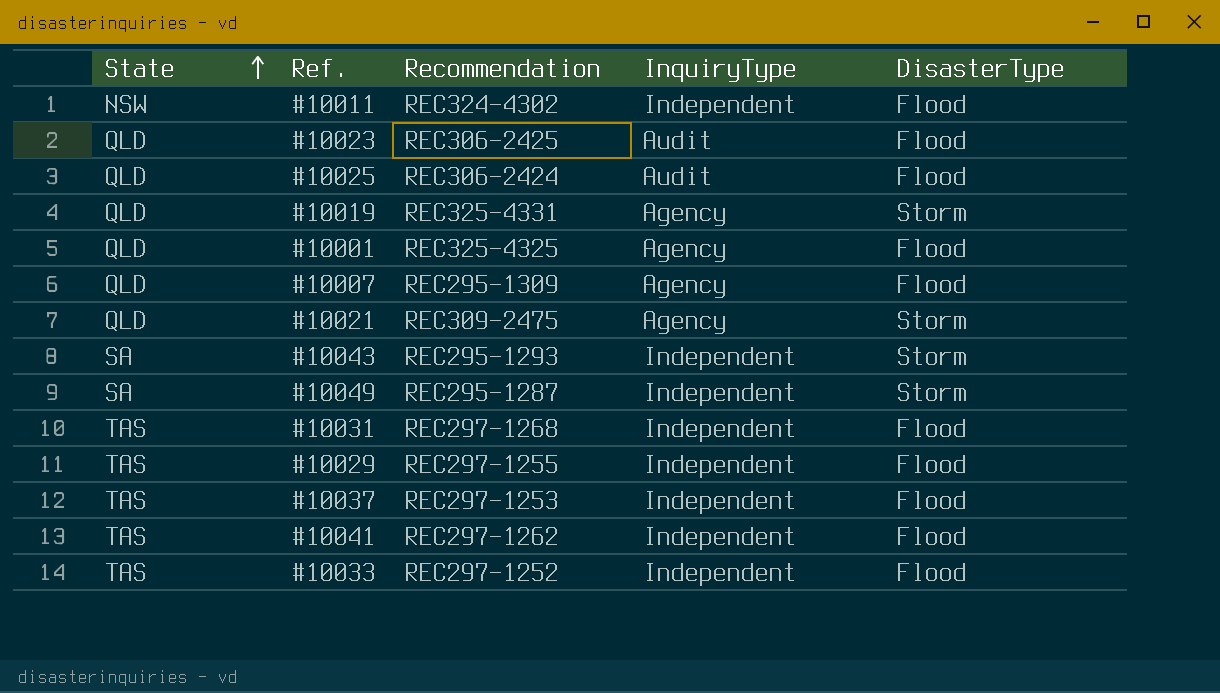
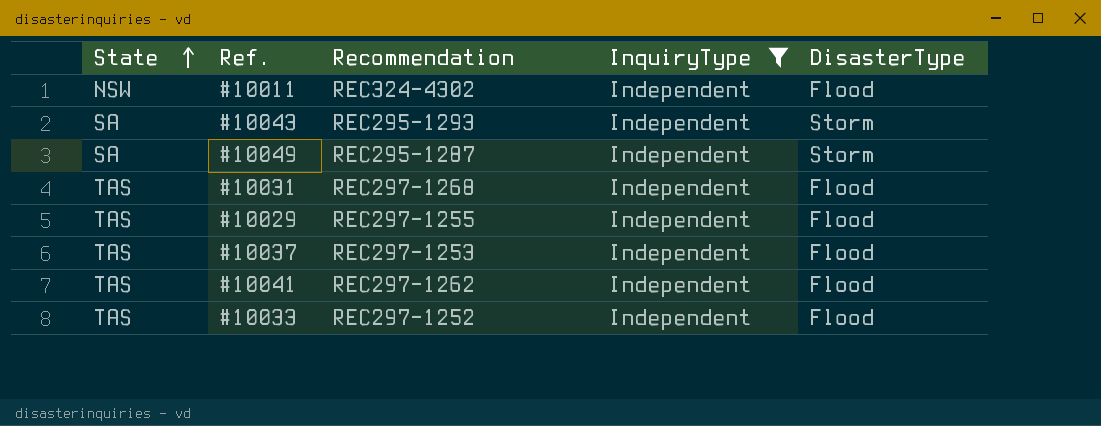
filter: none -> InquiryType = Independent

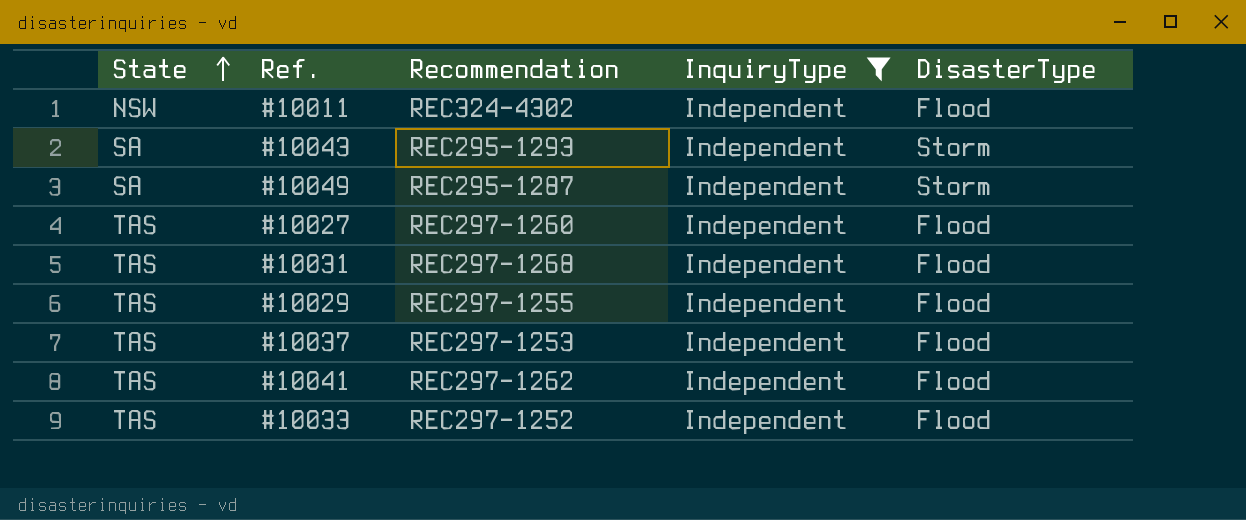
row #10027: none -> TAS | REC297-1260 | Independent | Flood

